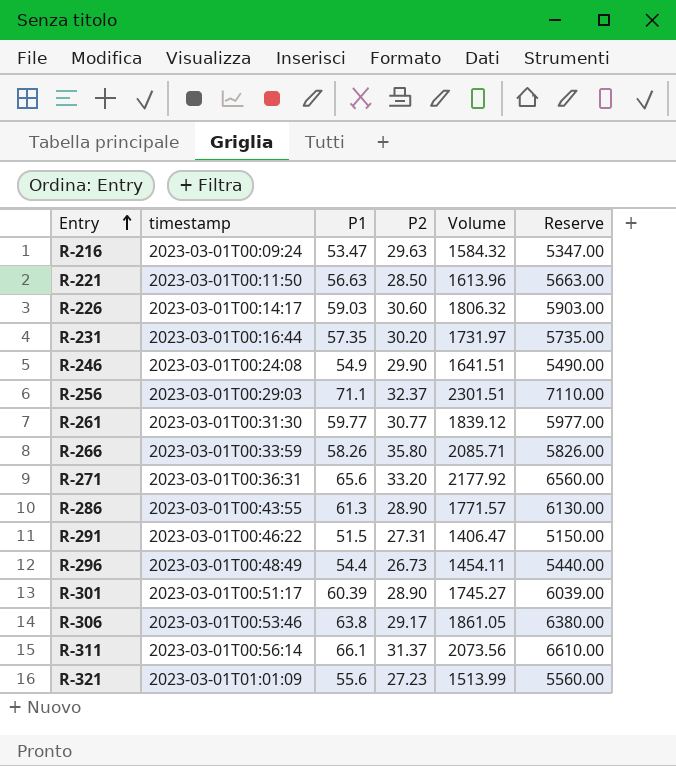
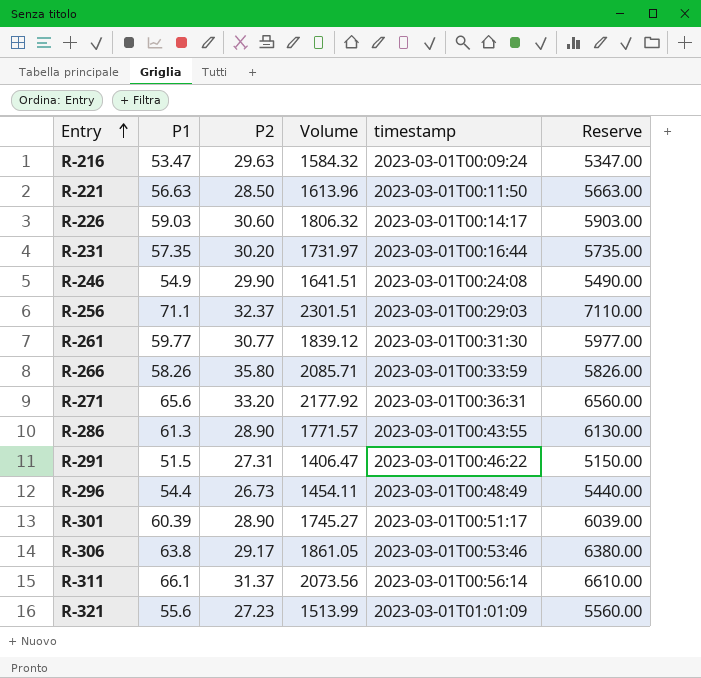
column timestamp | position: 2 -> 5

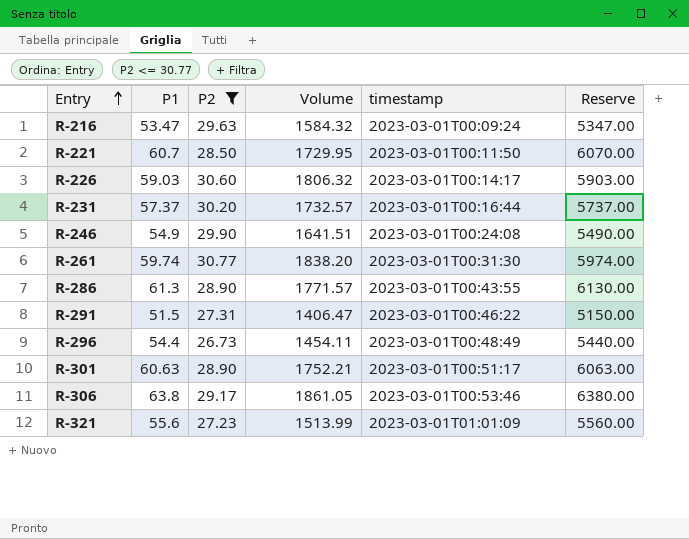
filter: none -> P2 <= 30.77
R-221 | P1: 56.63 -> 60.7
R-221 | Volume: 1613.96 -> 1729.95
R-221 | Reserve: 5663.00 -> 6070.00
R-231 | P1: 57.35 -> 57.37
R-231 | Volume: 1731.97 -> 1732.57
R-231 | Reserve: 5735.00 -> 5737.00
R-261 | P1: 59.77 -> 59.74
R-261 | Volume: 1839.12 -> 1838.20
R-261 | Reserve: 5977.00 -> 5974.00
R-301 | P1: 60.39 -> 60.63
R-301 | Volume: 1745.27 -> 1752.21
R-301 | Reserve: 6039.00 -> 6063.00

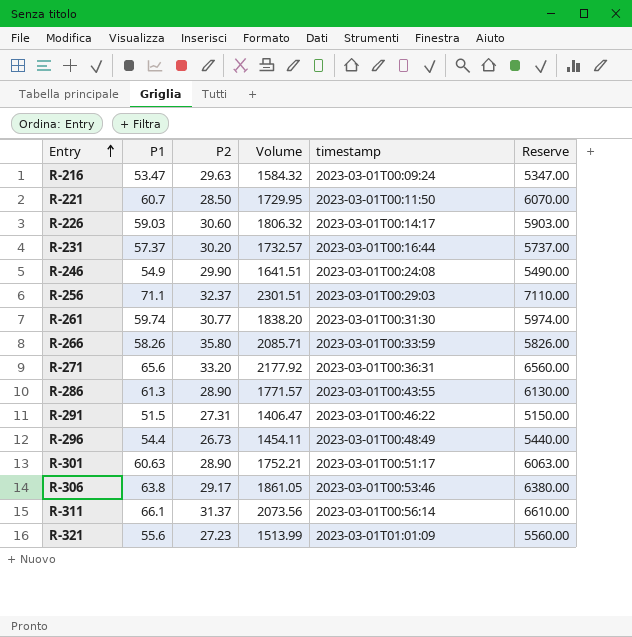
filter: P2 <= 30.77 -> none

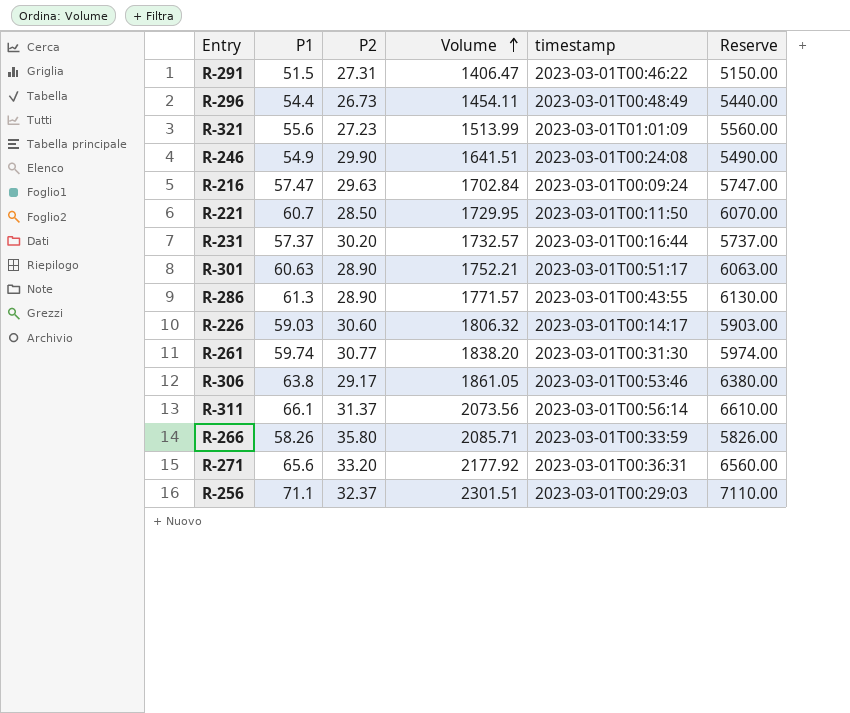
row order: Entry ascending -> Volume ascending
R-216 | P1: 53.47 -> 57.47
R-216 | Volume: 1584.32 -> 1702.84
R-216 | Reserve: 5347.00 -> 5747.00

